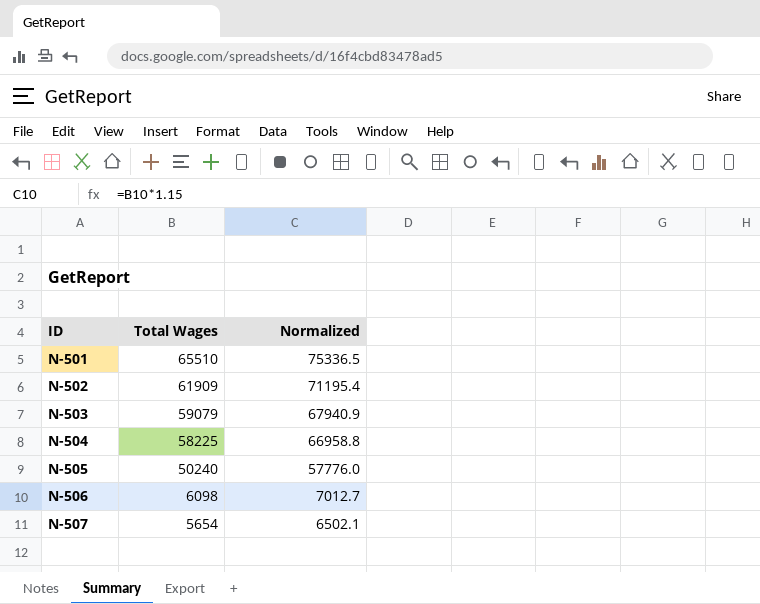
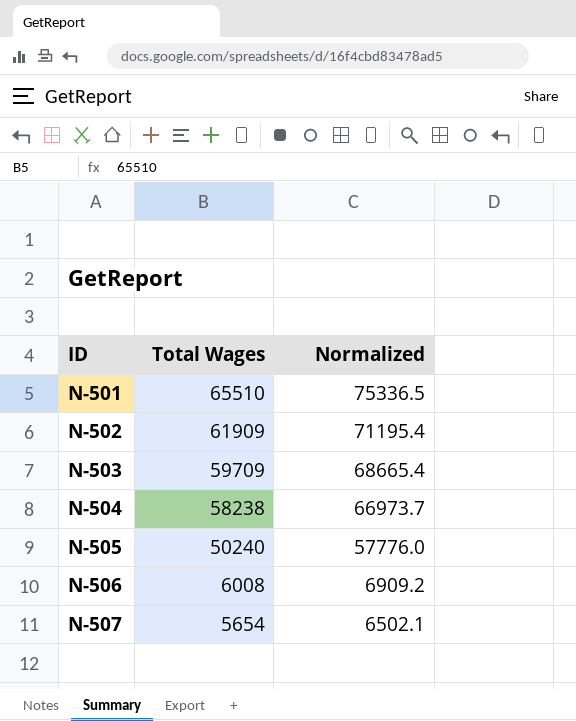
N-503 | Total Wages: 59079 -> 59709
N-503 | Normalized: 67940.9 -> 68665.4
N-504 | Total Wages: 58225 -> 58238
N-504 | Normalized: 66958.8 -> 66973.7
N-506 | Total Wages: 6098 -> 6008
N-506 | Normalized: 7012.7 -> 6909.2

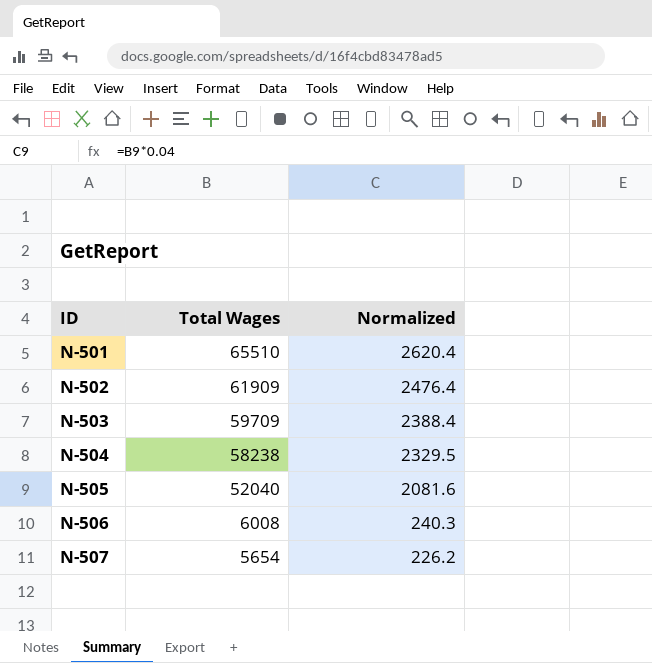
column Normalized | formula: [Total Wages] * 1.15 -> [Total Wages] * 0.04
N-505 | Total Wages: 50240 -> 52040

